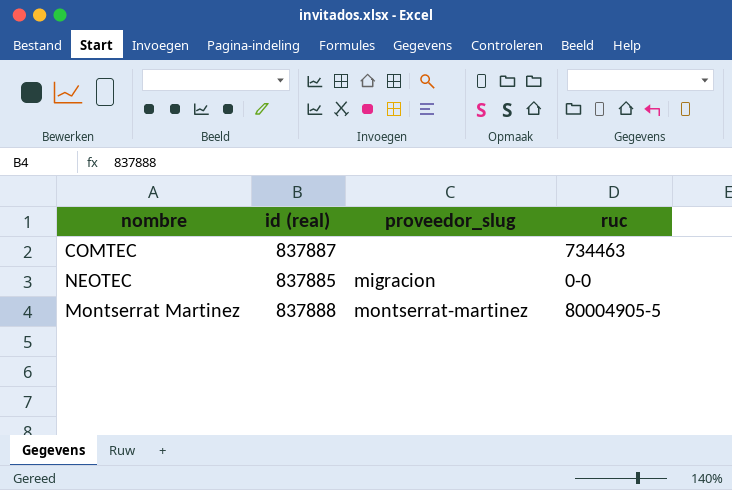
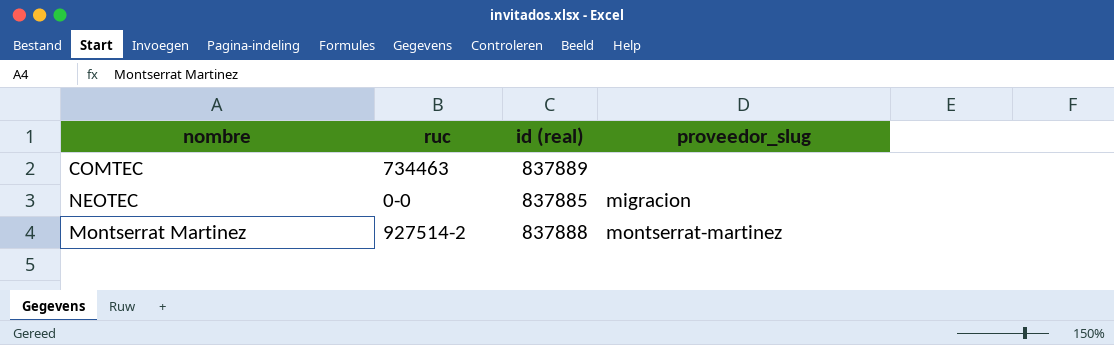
column ruc | position: 4 -> 2
COMTEC | id (real): 837887 -> 837889
Montserrat Martinez | ruc: 80004905-5 -> 927514-2

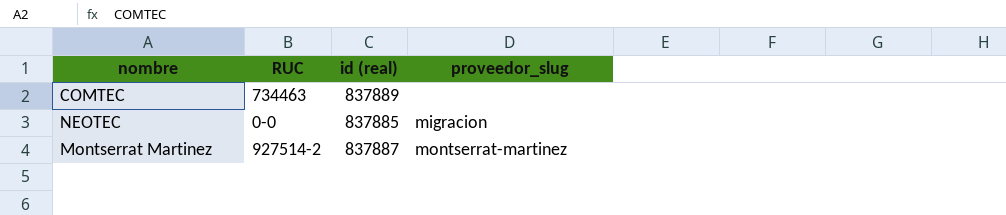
column name: ruc -> RUC
Montserrat Martinez | id (real): 837888 -> 837887

